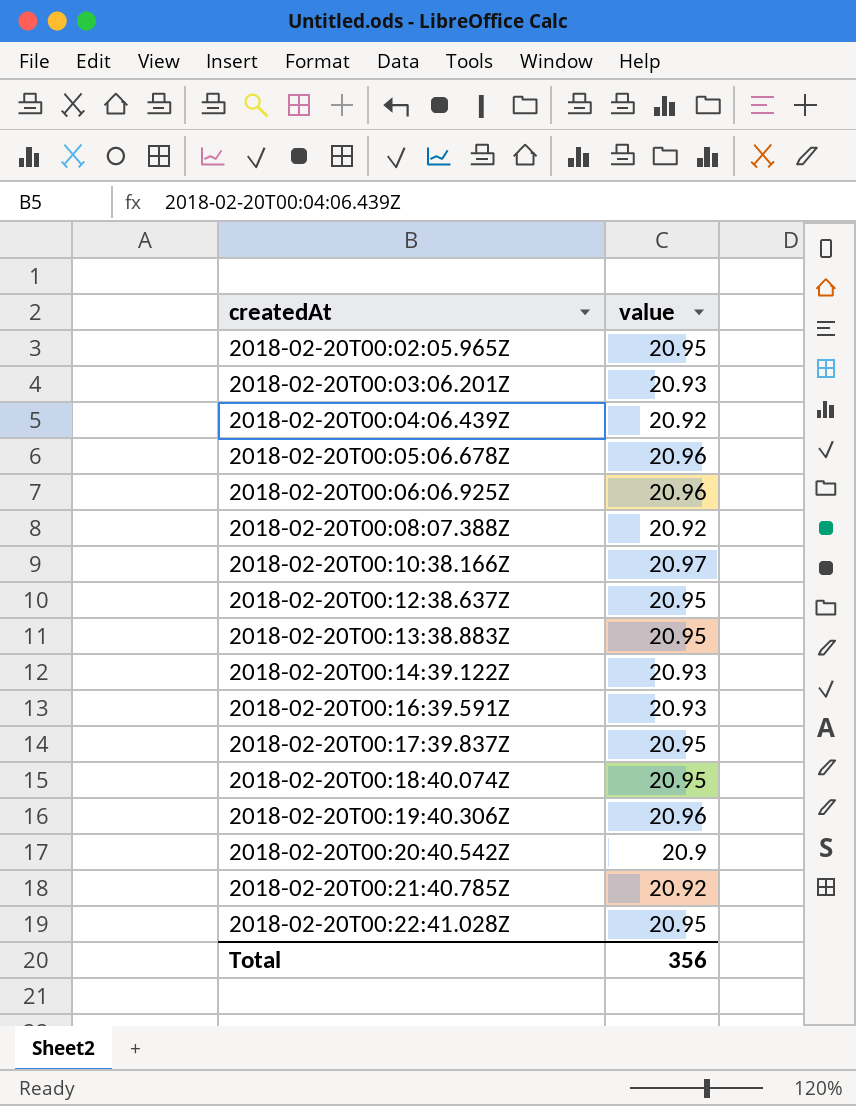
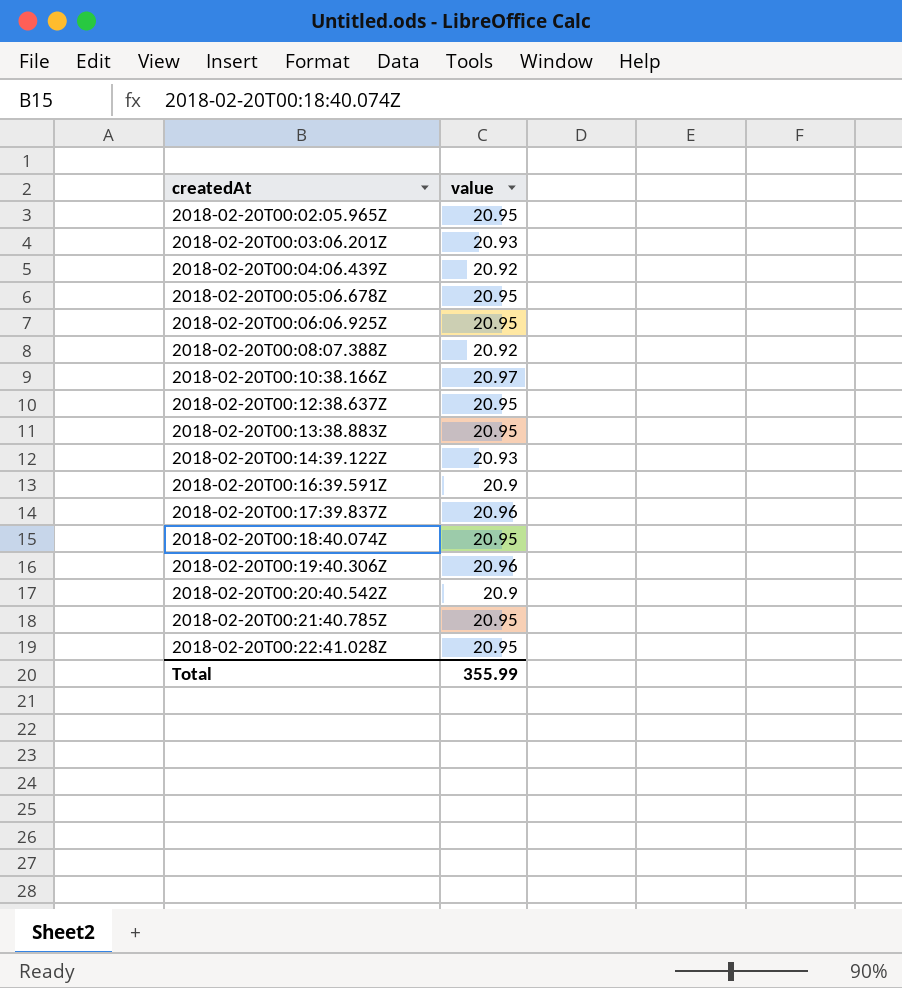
2018-02-20T00:05:06.678Z | value: 20.96 -> 20.95
2018-02-20T00:06:06.925Z | value: 20.96 -> 20.95
2018-02-20T00:16:39.591Z | value: 20.93 -> 20.9
2018-02-20T00:17:39.837Z | value: 20.95 -> 20.96
2018-02-20T00:21:40.785Z | value: 20.92 -> 20.95
Total | value: 356 -> 355.99

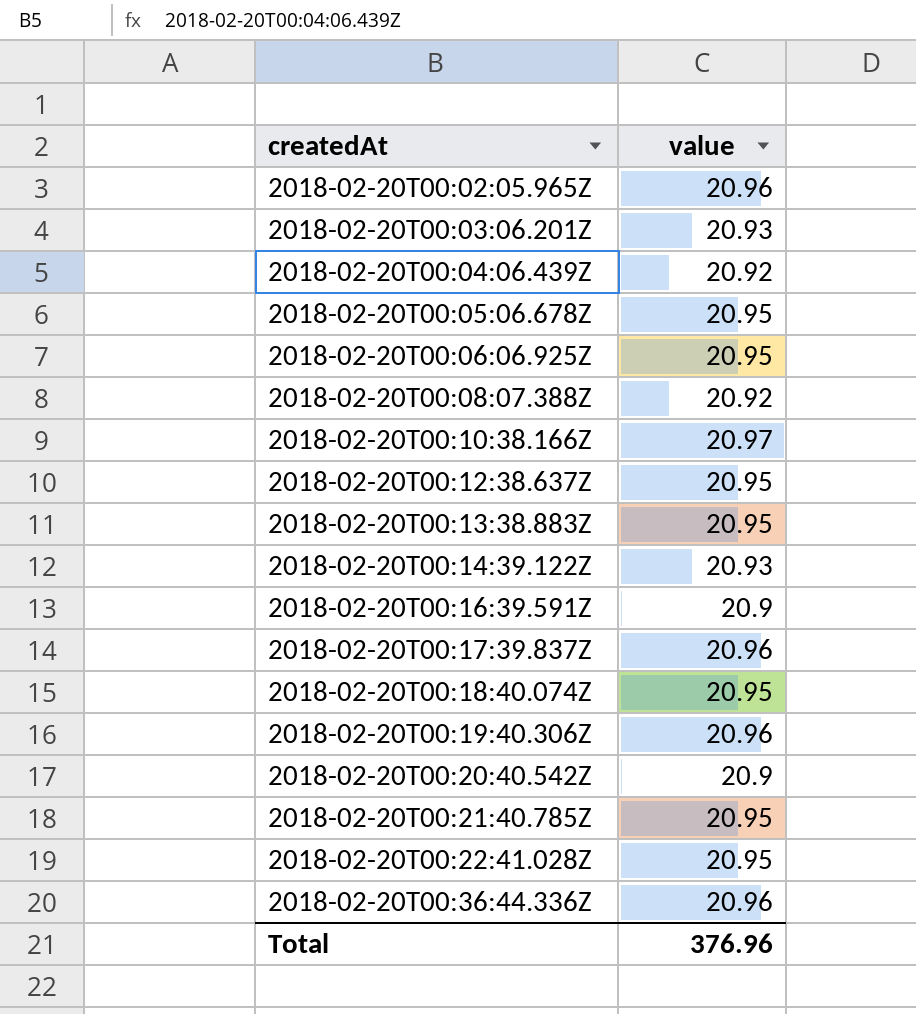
2018-02-20T00:02:05.965Z | value: 20.95 -> 20.96
row 2018-02-20T00:36:44.336Z: none -> 20.96
Total | value: 355.99 -> 376.96

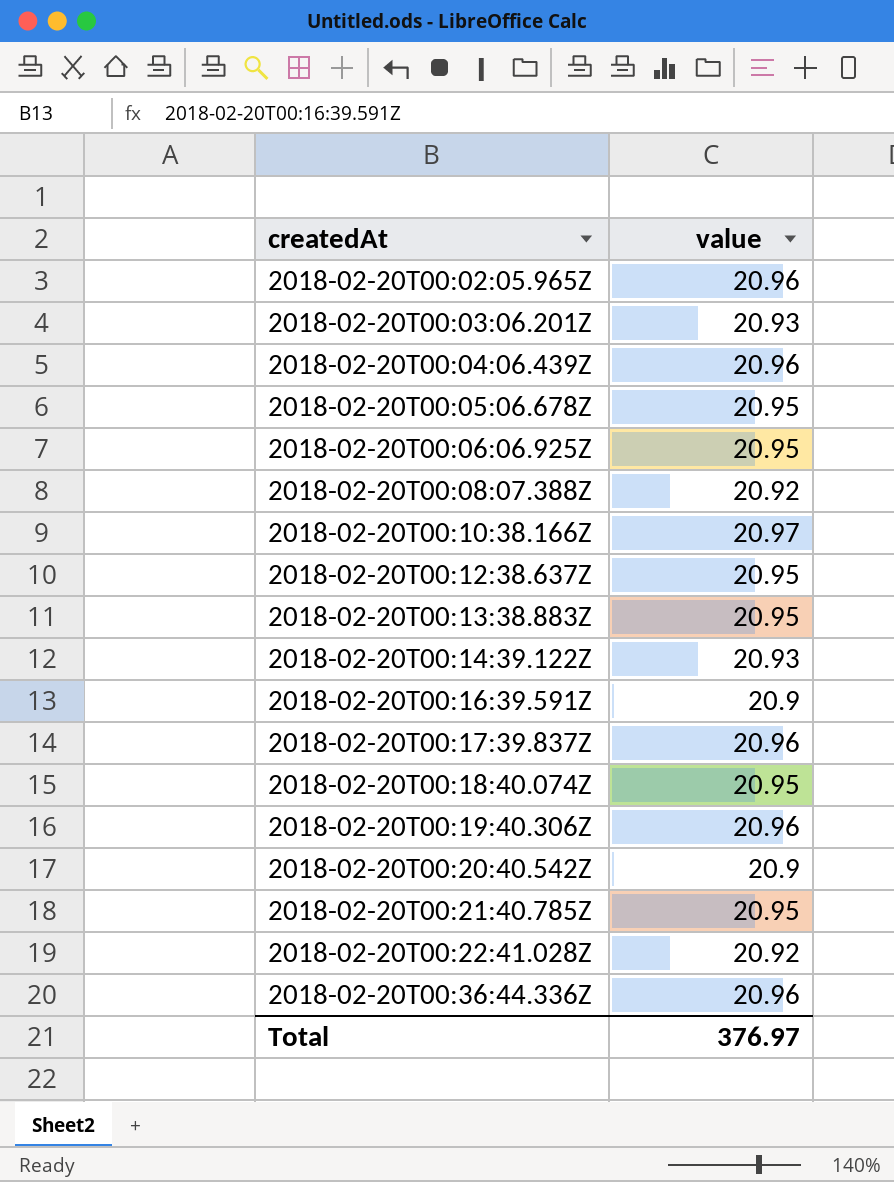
2018-02-20T00:04:06.439Z | value: 20.92 -> 20.96
2018-02-20T00:22:41.028Z | value: 20.95 -> 20.92
Total | value: 376.96 -> 376.97

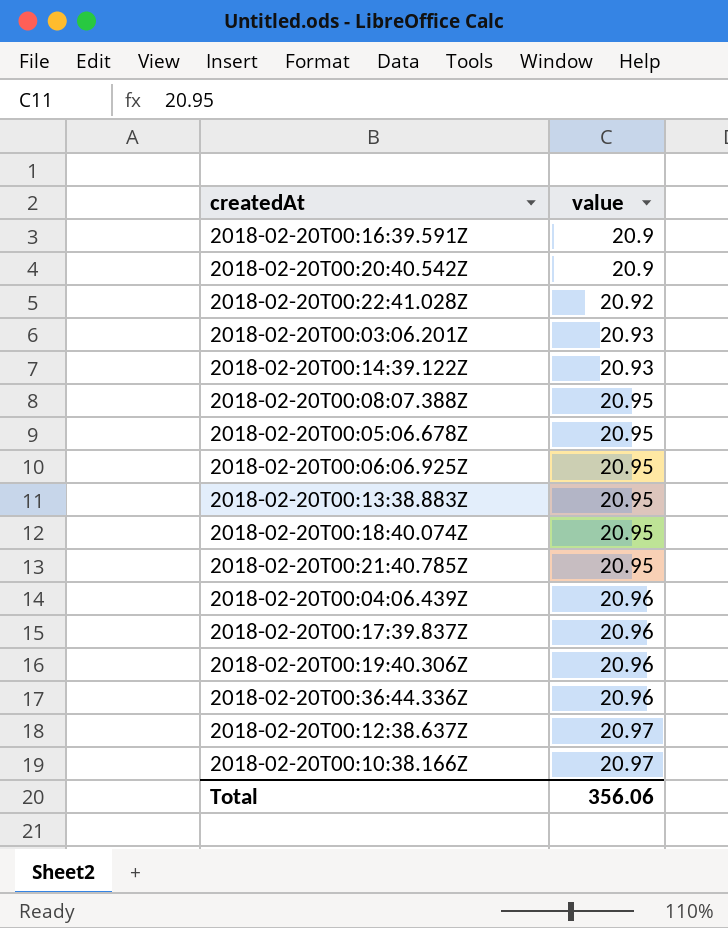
row order: createdAt ascending -> value ascending
row 2018-02-20T00:02:05.965Z: 20.96 -> none
2018-02-20T00:08:07.388Z | value: 20.92 -> 20.95
2018-02-20T00:12:38.637Z | value: 20.95 -> 20.97
Total | value: 376.97 -> 356.06

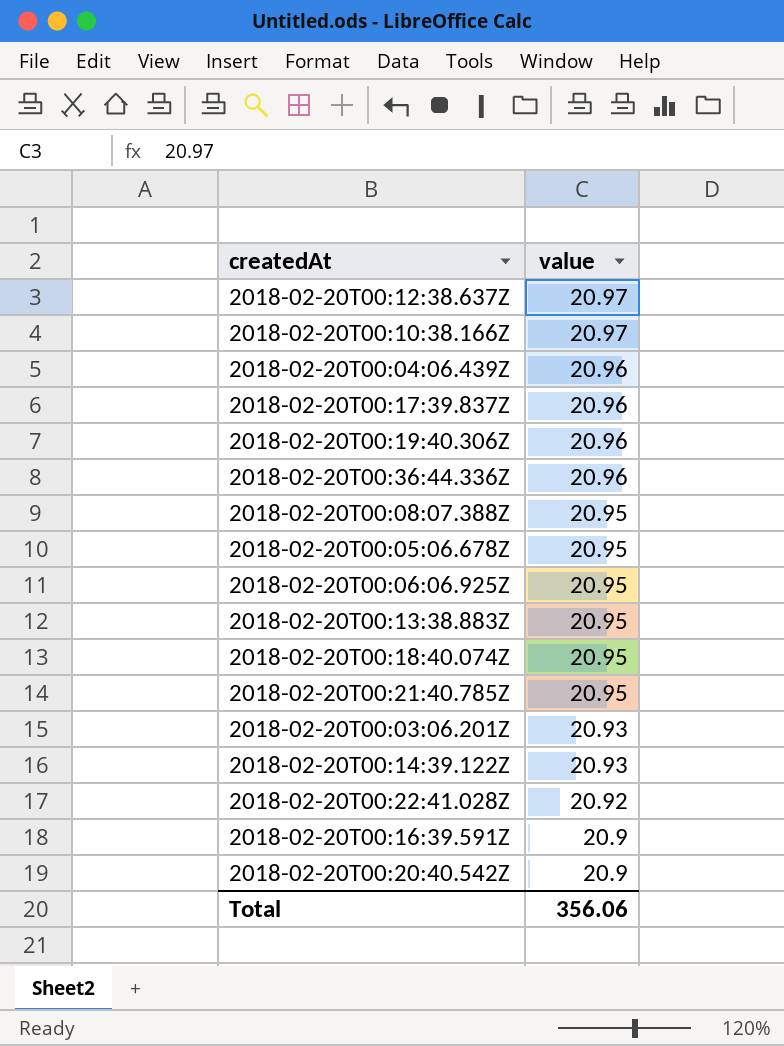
row order: value ascending -> value descending

